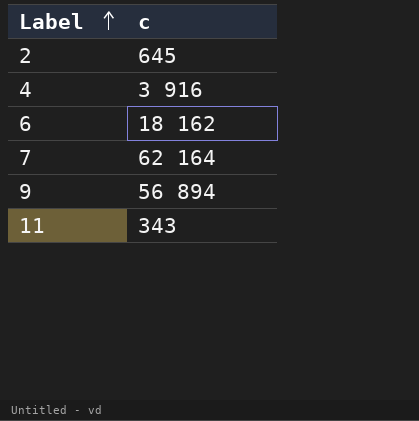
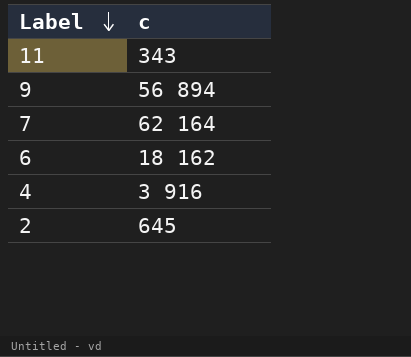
row order: Label ascending -> Label descending

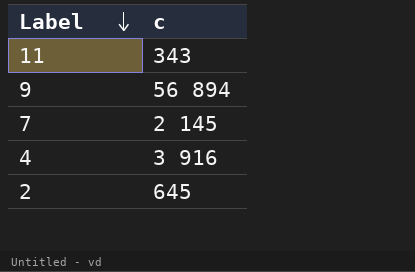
row 6: 18 162 -> none
7 | c: 62 164 -> 2 145

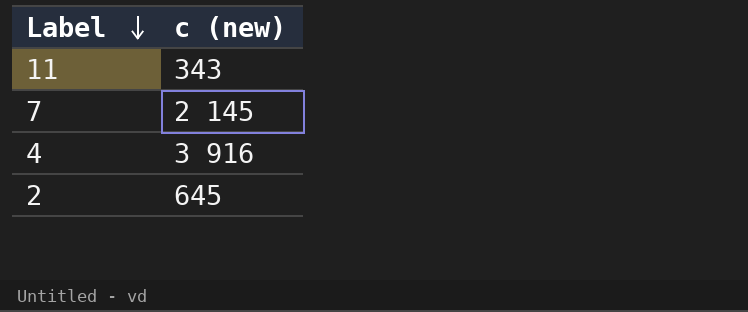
column name: c -> c (new)
row 9: 56 894 -> none

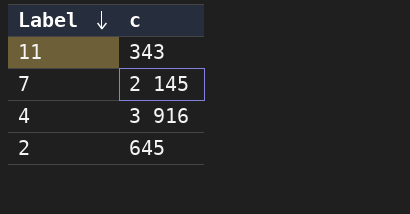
column name: c (new) -> c

